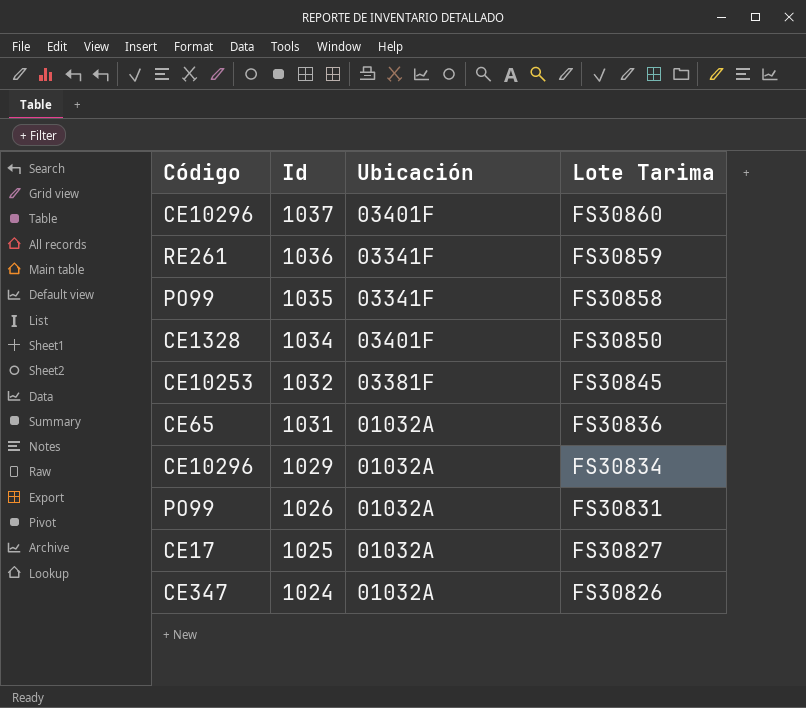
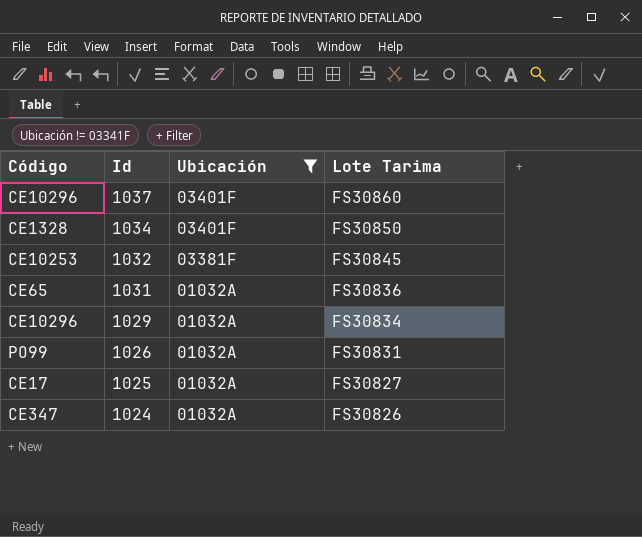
filter: none -> Ubicación != 03341F

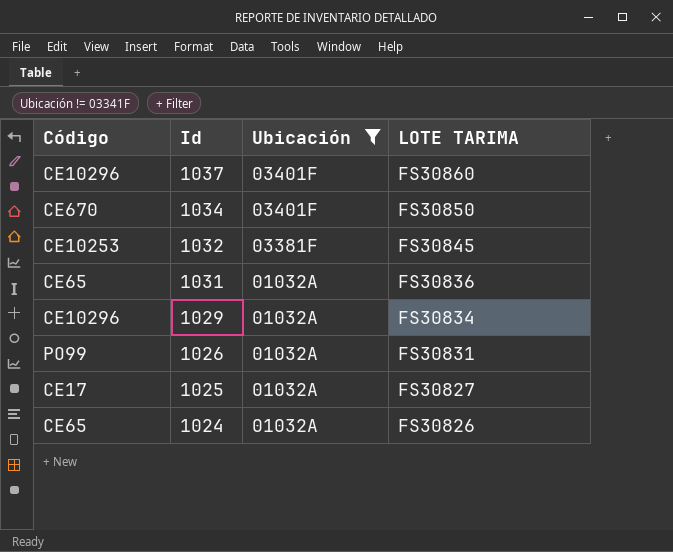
column name: Lote Tarima -> LOTE TARIMA
1034 | Código: CE1328 -> CE670
1024 | Código: CE347 -> CE65

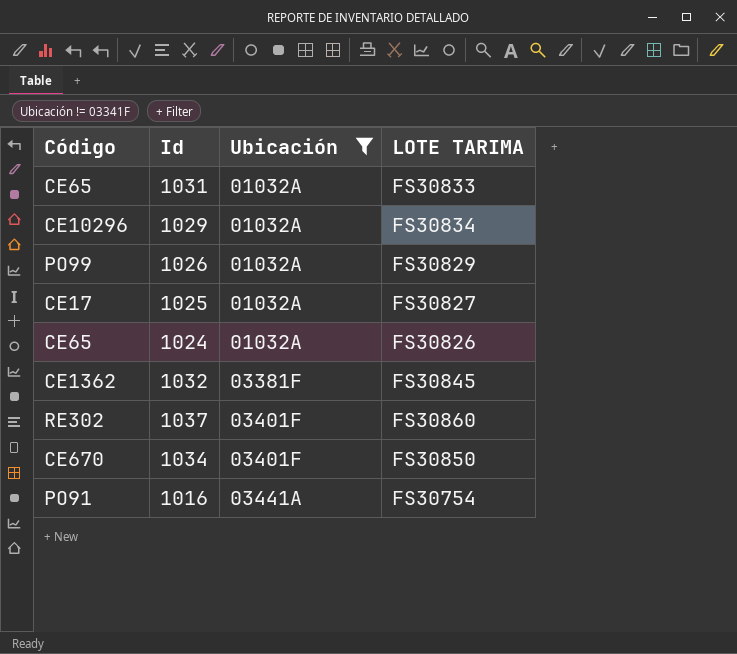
row order: Id descending -> Ubicación ascending
1031 | LOTE TARIMA: FS30836 -> FS30833
1026 | LOTE TARIMA: FS30831 -> FS30829
1032 | Código: CE10253 -> CE1362
1037 | Código: CE10296 -> RE302
row 1016: none -> PO91 | 03441A | FS30754

